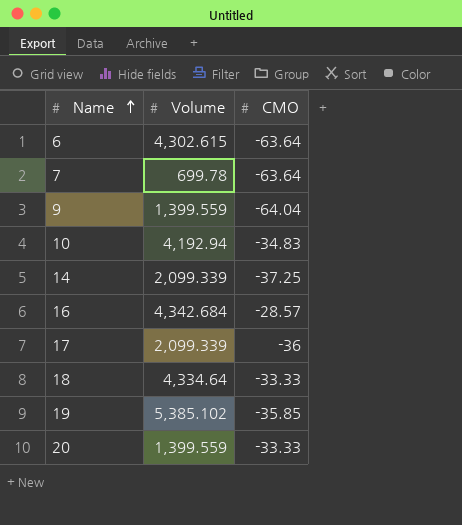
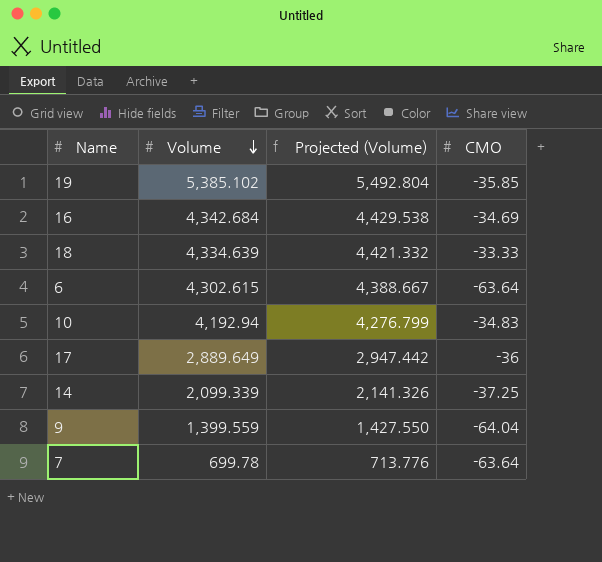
row order: Name ascending -> Volume descending
column Projected (Volume) | formula: none -> [Volume] * 1.02
row 20: 1,399.559 | -33.33 -> none
16 | CMO: -28.57 -> -34.69
18 | Volume: 4,334.64 -> 4,334.639
17 | Volume: 2,099.339 -> 2,889.649

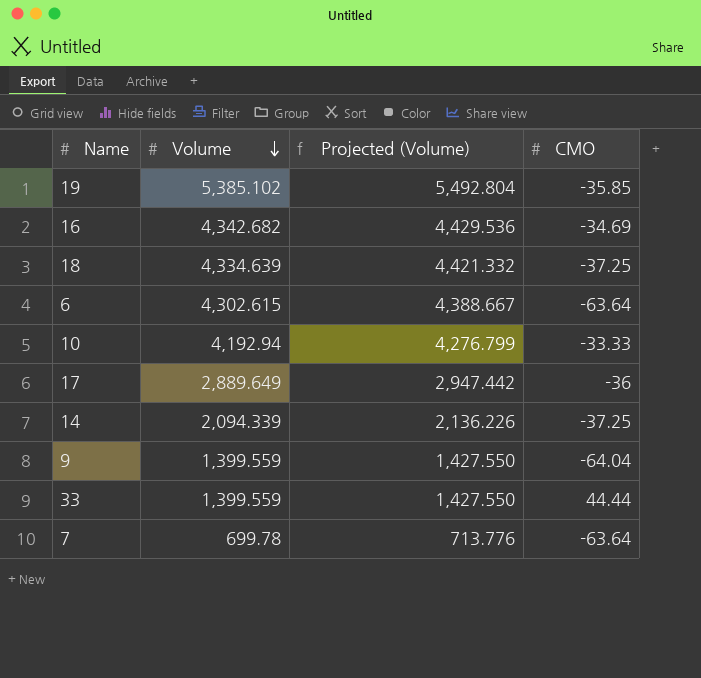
16 | Volume: 4,342.684 -> 4,342.682
16 | Projected (Volume): 4,429.538 -> 4,429.536
18 | CMO: -33.33 -> -37.25
10 | CMO: -34.83 -> -33.33
14 | Volume: 2,099.339 -> 2,094.339
14 | Projected (Volume): 2,141.326 -> 2,136.226
row 33: none -> 1,399.559 | 1,427.550 | 44.44

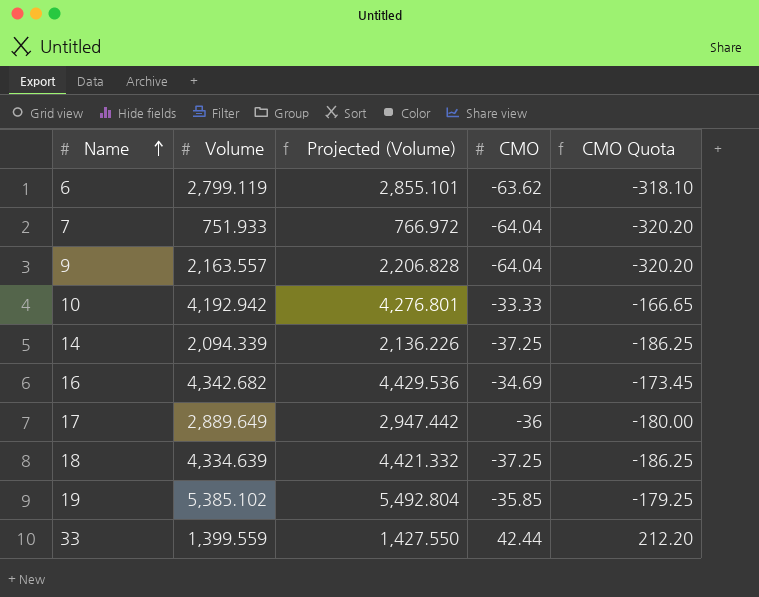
row order: Volume descending -> Name ascending
column CMO Quota | formula: none -> [CMO] * 5
6 | Volume: 4,302.615 -> 2,799.119
6 | Projected (Volume): 4,388.667 -> 2,855.101
6 | CMO: -63.64 -> -63.62
7 | Volume: 699.78 -> 751.933
7 | Projected (Volume): 713.776 -> 766.972
7 | CMO: -63.64 -> -64.04
9 | Volume: 1,399.559 -> 2,163.557
9 | Projected (Volume): 1,427.550 -> 2,206.828
10 | Volume: 4,192.94 -> 4,192.942
10 | Projected (Volume): 4,276.799 -> 4,276.801
33 | CMO: 44.44 -> 42.44

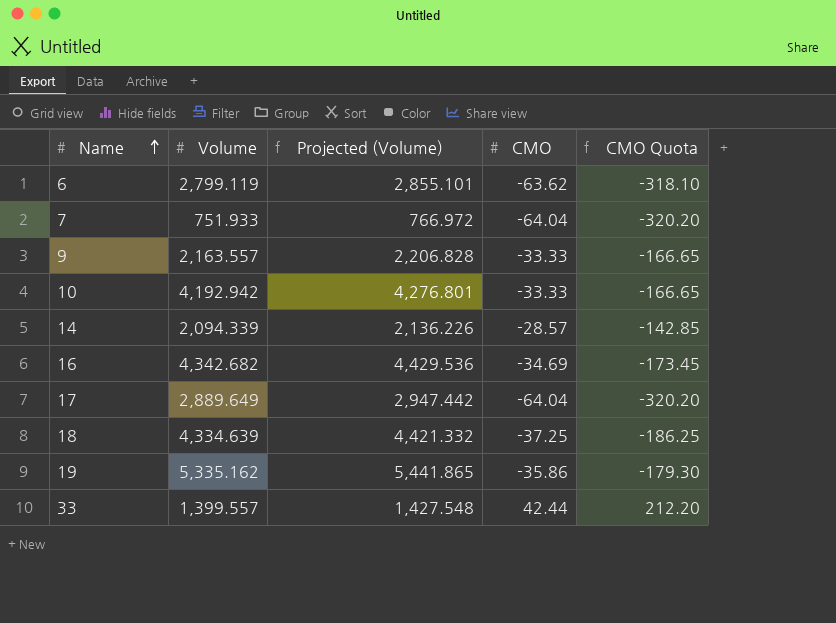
9 | CMO: -64.04 -> -33.33
9 | CMO Quota: -320.20 -> -166.65
14 | CMO: -37.25 -> -28.57
14 | CMO Quota: -186.25 -> -142.85
17 | CMO: -36 -> -64.04
17 | CMO Quota: -180.00 -> -320.20
19 | Volume: 5,385.102 -> 5,335.162
19 | Projected (Volume): 5,492.804 -> 5,441.865
19 | CMO: -35.85 -> -35.86
19 | CMO Quota: -179.25 -> -179.30
33 | Volume: 1,399.559 -> 1,399.557
33 | Projected (Volume): 1,427.550 -> 1,427.548

